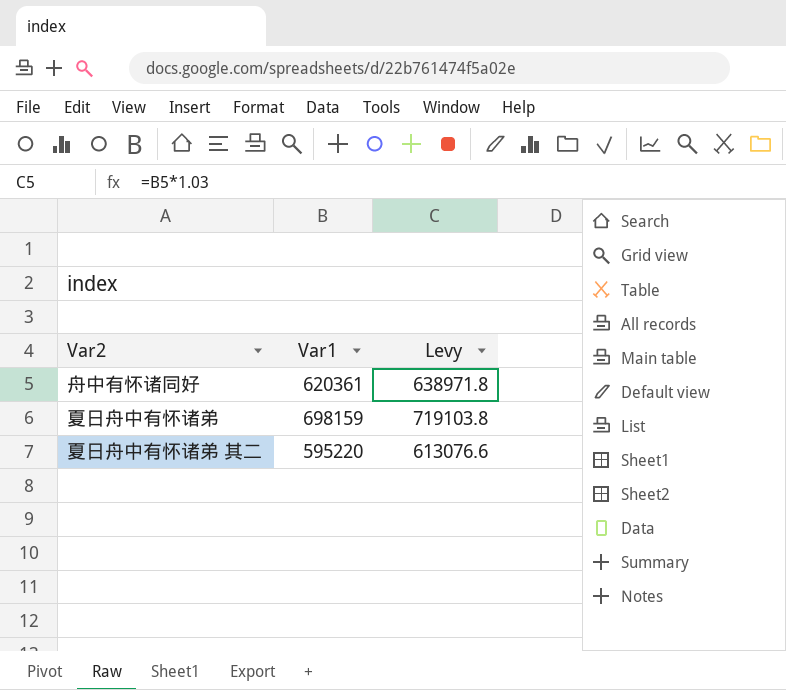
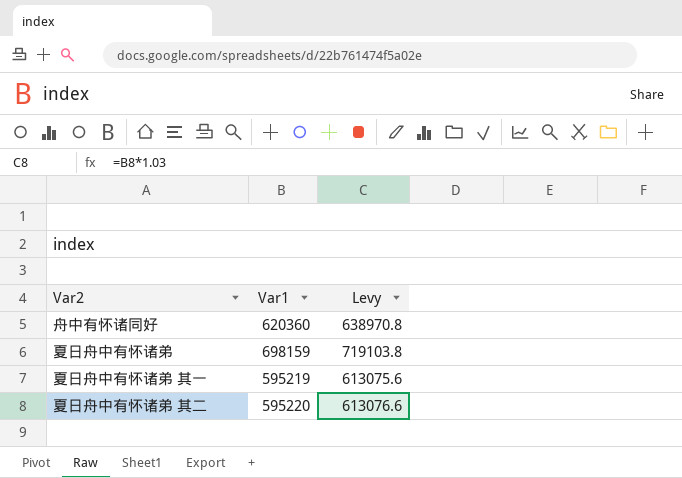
舟中有怀诸同好 | Var1: 620361 -> 620360
舟中有怀诸同好 | Levy: 638971.8 -> 638970.8
row 夏日舟中有怀诸弟 其一: none -> 595219 | 613075.6

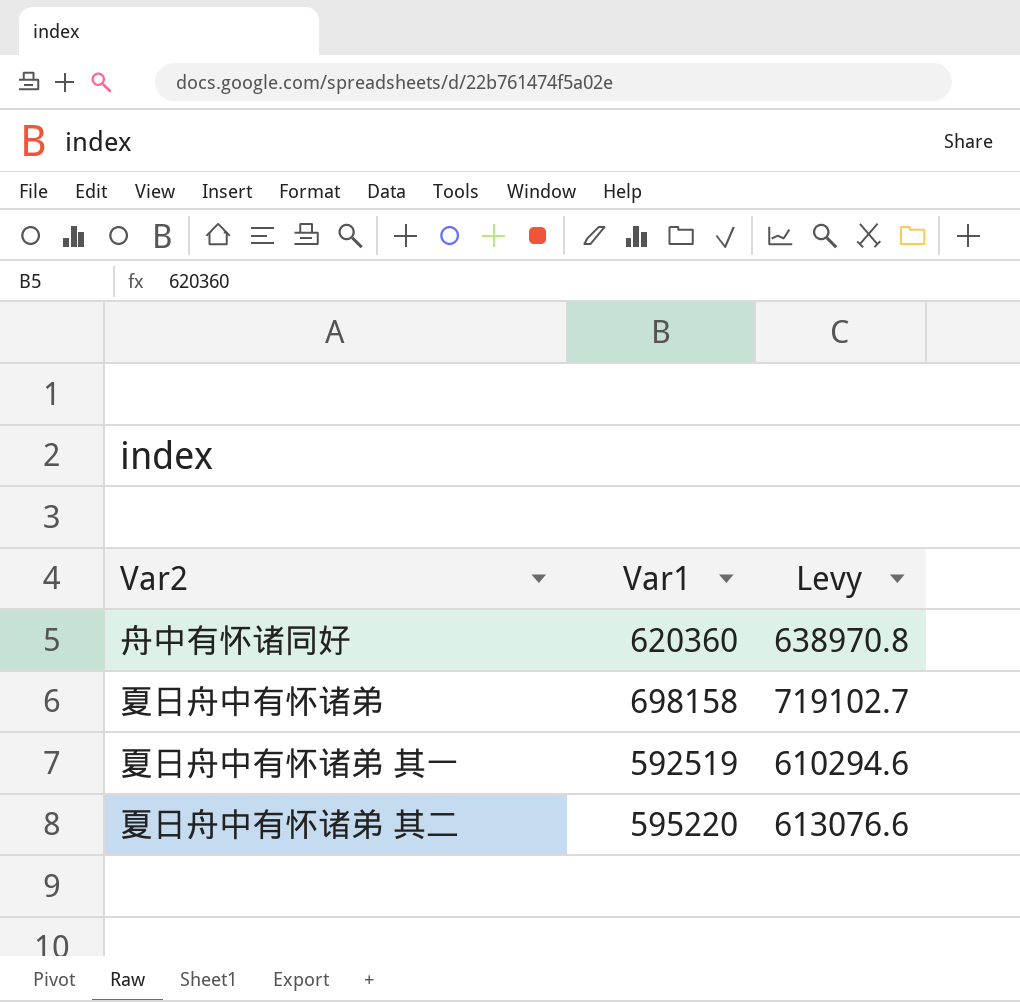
夏日舟中有怀诸弟 | Var1: 698159 -> 698158
夏日舟中有怀诸弟 | Levy: 719103.8 -> 719102.7
夏日舟中有怀诸弟 其一 | Var1: 595219 -> 592519
夏日舟中有怀诸弟 其一 | Levy: 613075.6 -> 610294.6

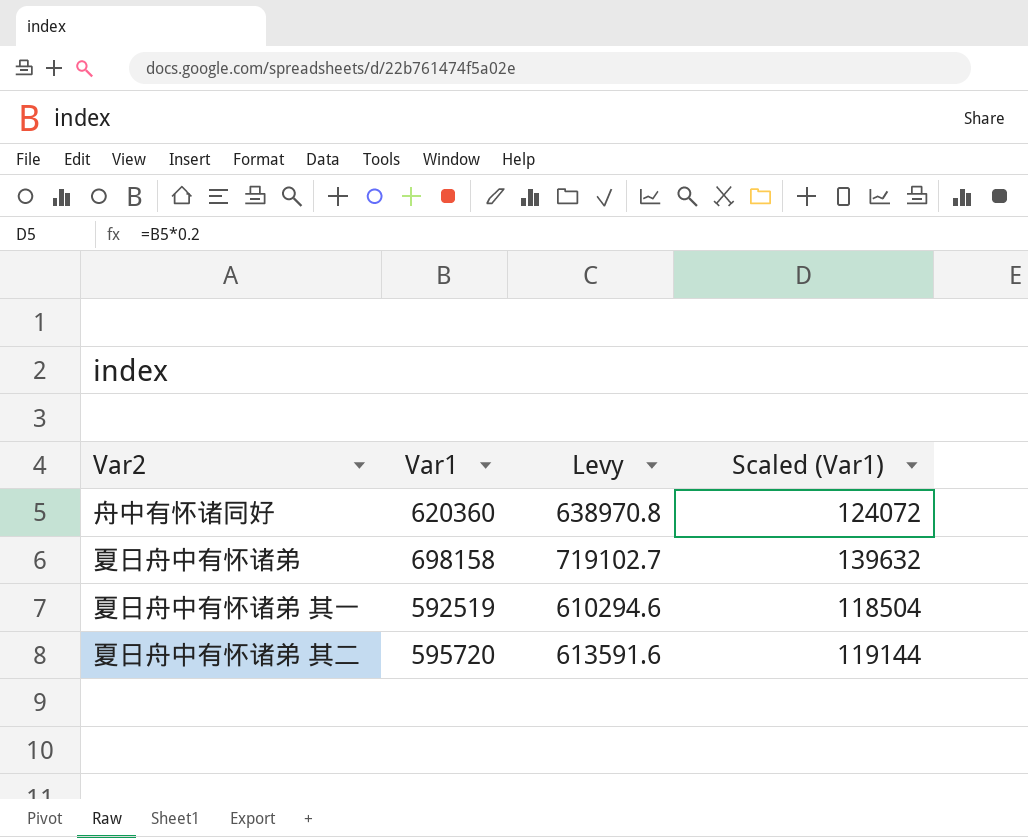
column Scaled (Var1) | formula: none -> [Var1] * 0.2
夏日舟中有怀诸弟 其二 | Var1: 595220 -> 595720
夏日舟中有怀诸弟 其二 | Levy: 613076.6 -> 613591.6

